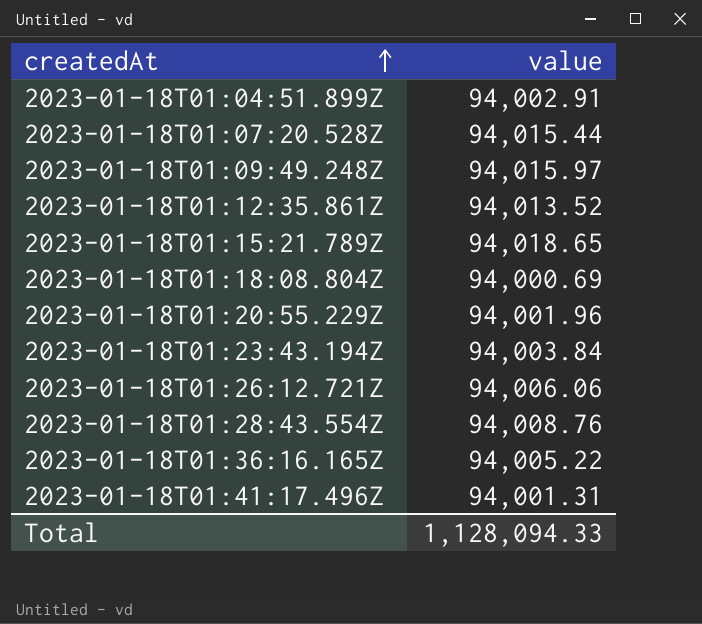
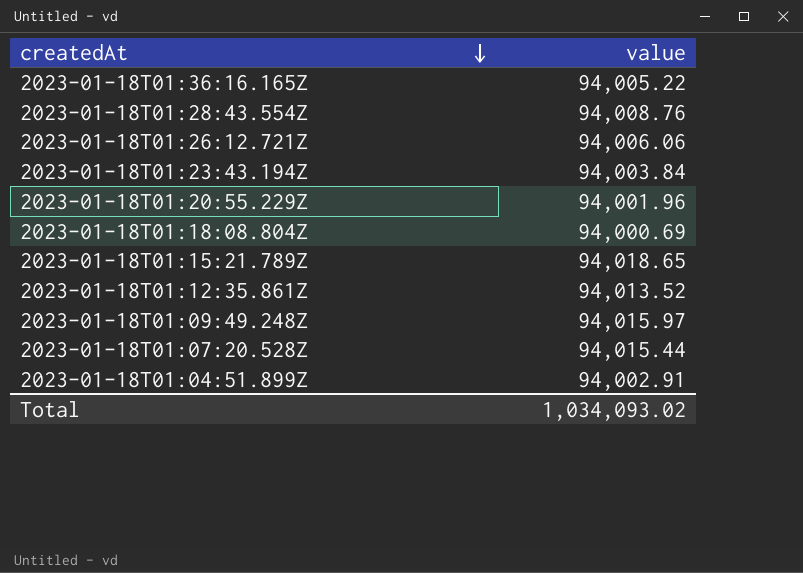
row order: createdAt ascending -> createdAt descending
row 2023-01-18T01:41:17.496Z: 94,001.31 -> none
Total | value: 1,128,094.33 -> 1,034,093.02

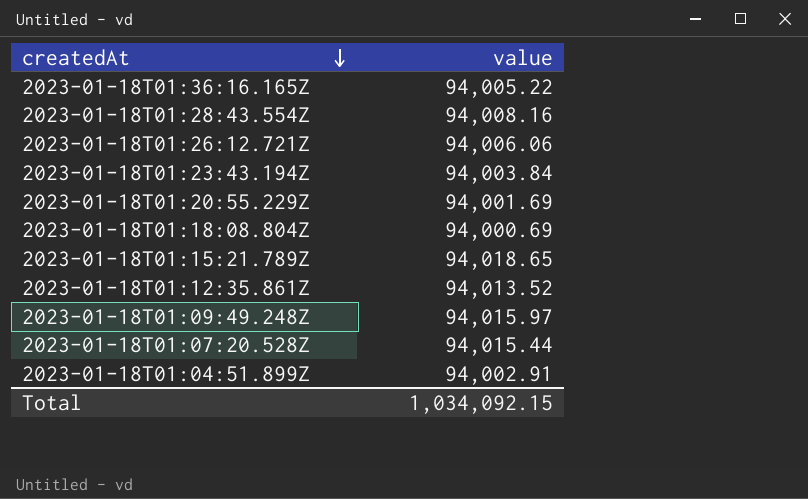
2023-01-18T01:28:43.554Z | value: 94,008.76 -> 94,008.16
2023-01-18T01:20:55.229Z | value: 94,001.96 -> 94,001.69
Total | value: 1,034,093.02 -> 1,034,092.15

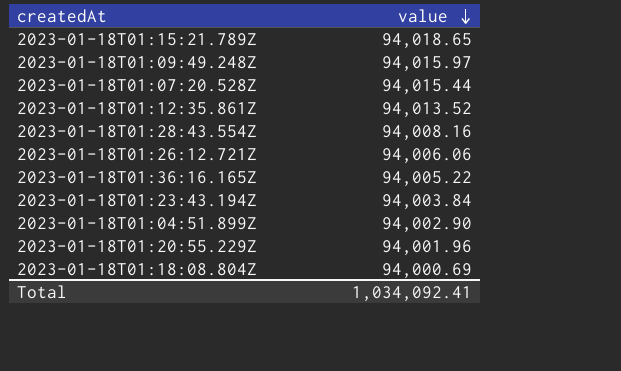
row order: createdAt descending -> value descending
2023-01-18T01:04:51.899Z | value: 94,002.91 -> 94,002.90
2023-01-18T01:20:55.229Z | value: 94,001.69 -> 94,001.96
Total | value: 1,034,092.15 -> 1,034,092.41

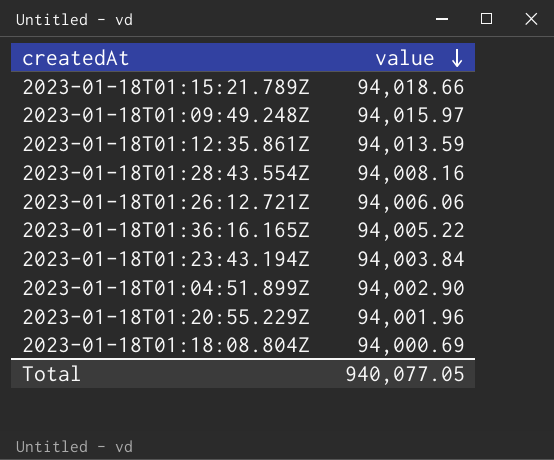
row 2023-01-18T01:07:20.528Z: 94,015.44 -> none
2023-01-18T01:15:21.789Z | value: 94,018.65 -> 94,018.66
2023-01-18T01:12:35.861Z | value: 94,013.52 -> 94,013.59
Total | value: 1,034,092.41 -> 940,077.05

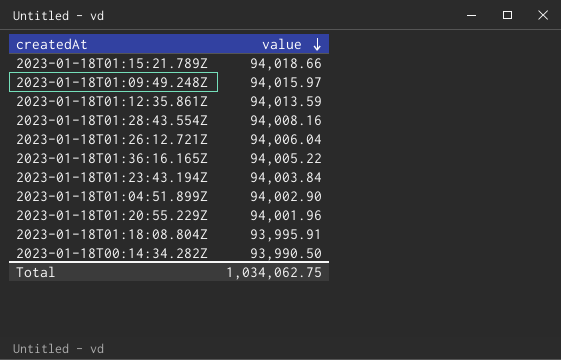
2023-01-18T01:26:12.721Z | value: 94,006.06 -> 94,006.04
2023-01-18T01:18:08.804Z | value: 94,000.69 -> 93,995.91
row 2023-01-18T00:14:34.282Z: none -> 93,990.50
Total | value: 940,077.05 -> 1,034,062.75

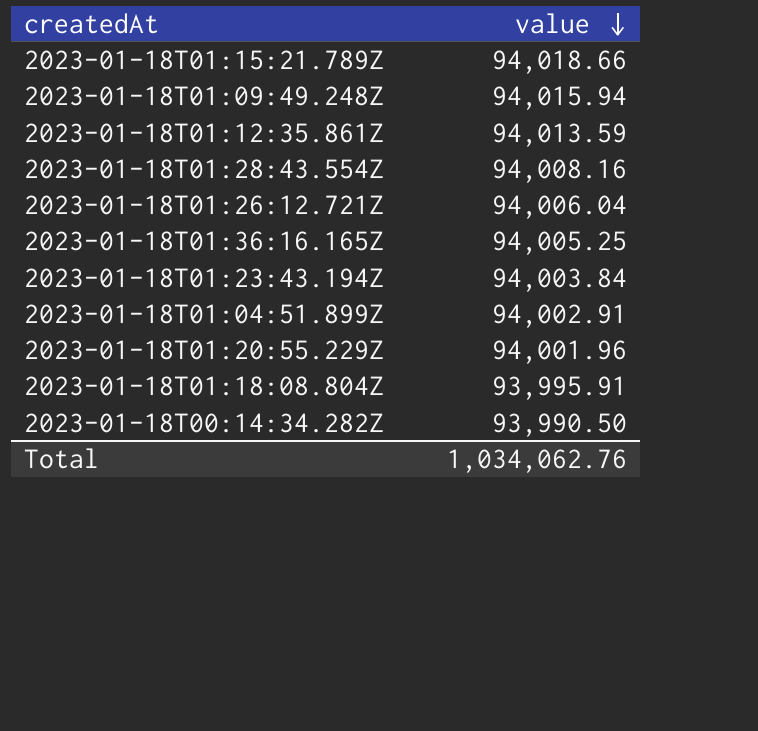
2023-01-18T01:09:49.248Z | value: 94,015.97 -> 94,015.94
2023-01-18T01:36:16.165Z | value: 94,005.22 -> 94,005.25
2023-01-18T01:04:51.899Z | value: 94,002.90 -> 94,002.91
Total | value: 1,034,062.75 -> 1,034,062.76

